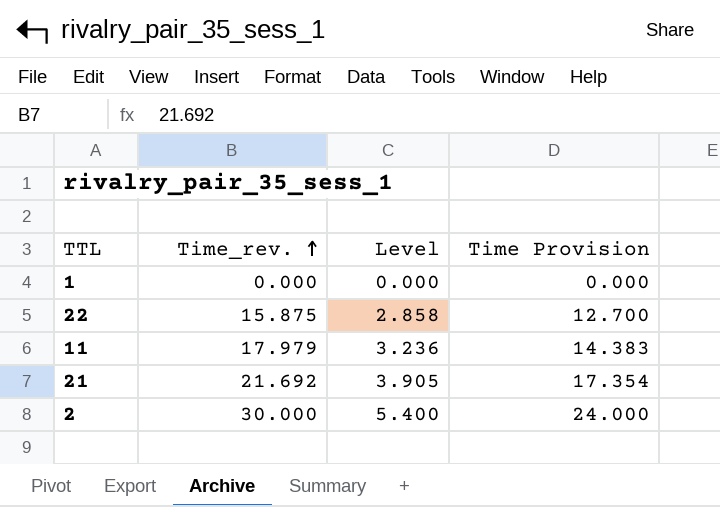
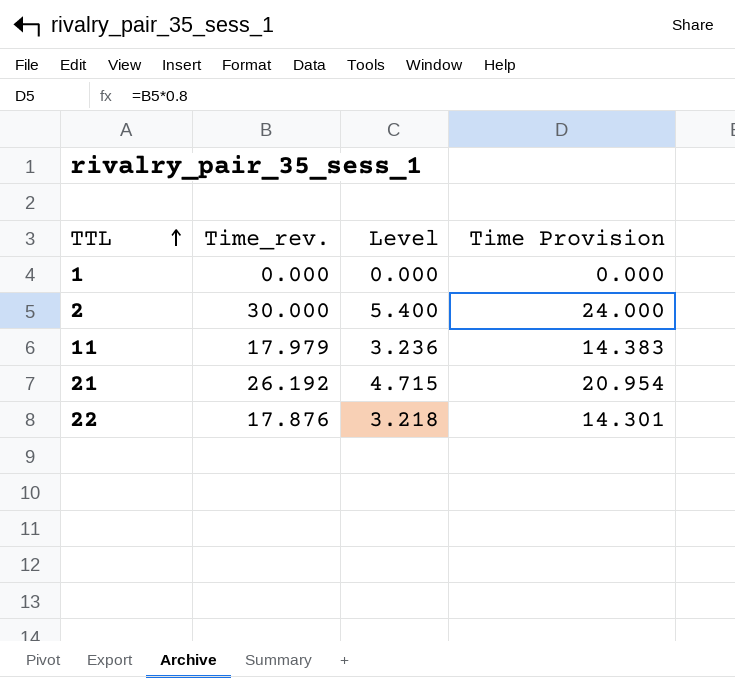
row order: Time_rev. ascending -> TTL ascending
21 | Time_rev.: 21.692 -> 26.192
21 | Level: 3.905 -> 4.715
21 | Time Provision: 17.354 -> 20.954
22 | Time_rev.: 15.875 -> 17.876
22 | Level: 2.858 -> 3.218
22 | Time Provision: 12.700 -> 14.301

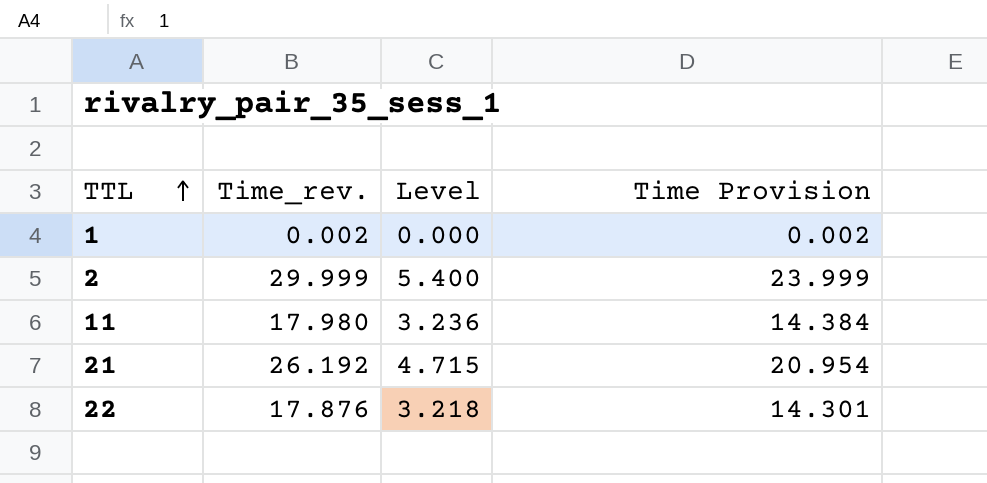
1 | Time_rev.: 0.000 -> 0.002
1 | Time Provision: 0.000 -> 0.002
2 | Time_rev.: 30.000 -> 29.999
2 | Time Provision: 24.000 -> 23.999
11 | Time_rev.: 17.979 -> 17.980
11 | Time Provision: 14.383 -> 14.384

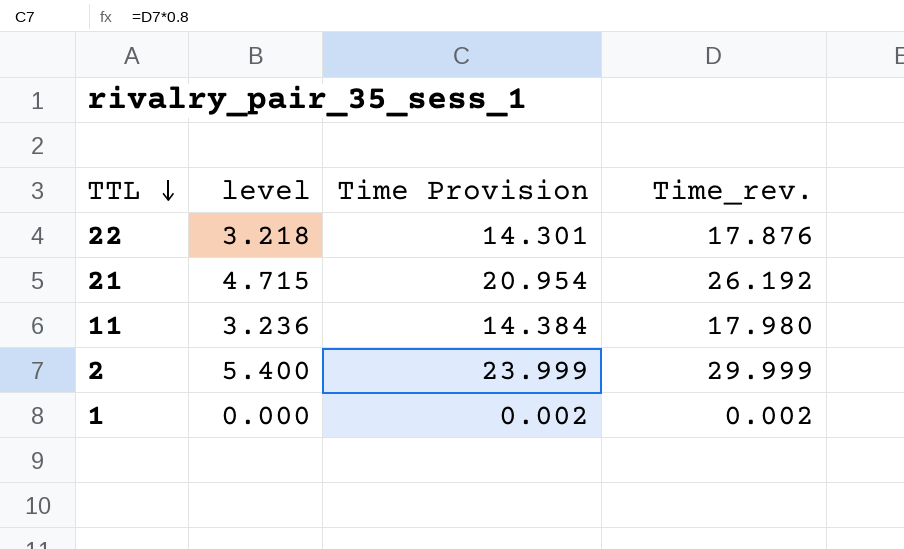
row order: TTL ascending -> TTL descending
column name: Level -> level
column Time_rev. | position: 2 -> 4

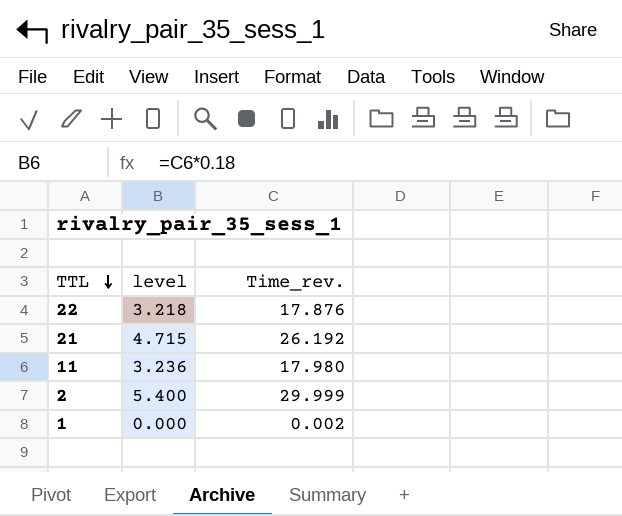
column Time Provision | formula: [Time_rev.] * 0.8 -> none

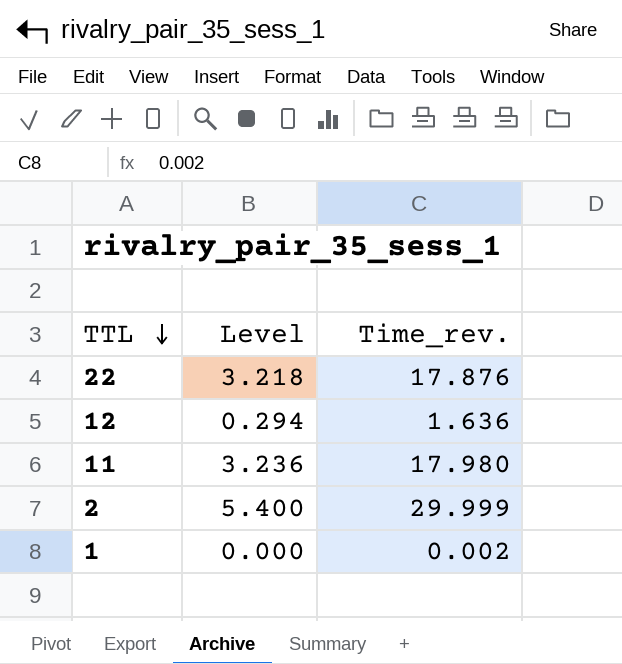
column name: level -> Level
row 21: 4.715 | 26.192 -> none
row 12: none -> 0.294 | 1.636

